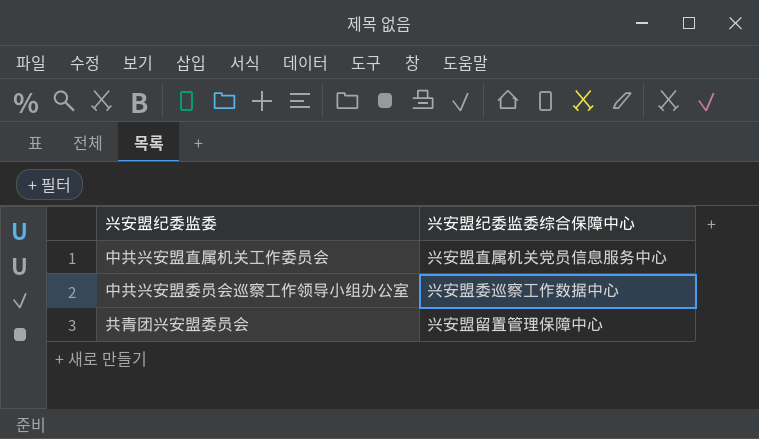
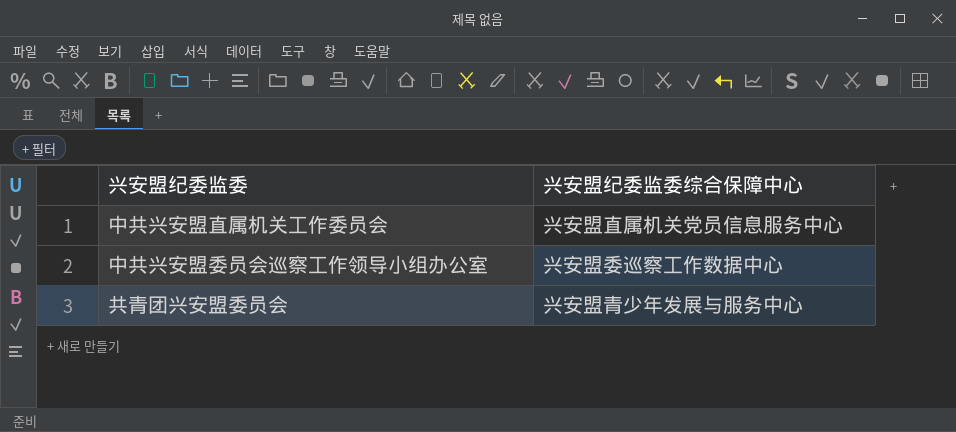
共青团兴安盟委员会 | 兴安盟纪委监委综合保障中心: 兴安盟留置管理保障中心 -> 兴安盟青少年发展与服务中心

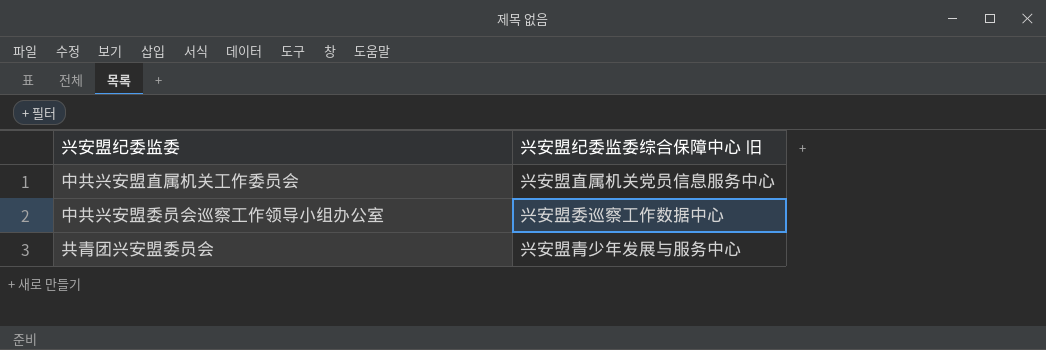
column name: 兴安盟纪委监委综合保障中心 -> 兴安盟纪委监委综合保障中心 旧

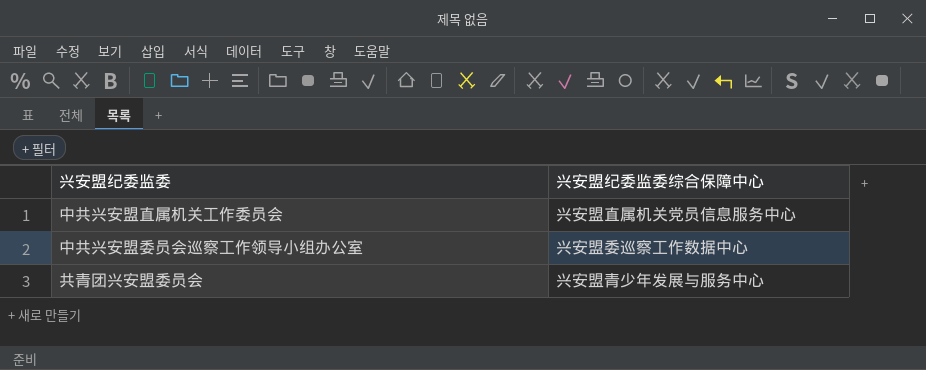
column name: 兴安盟纪委监委综合保障中心 旧 -> 兴安盟纪委监委综合保障中心

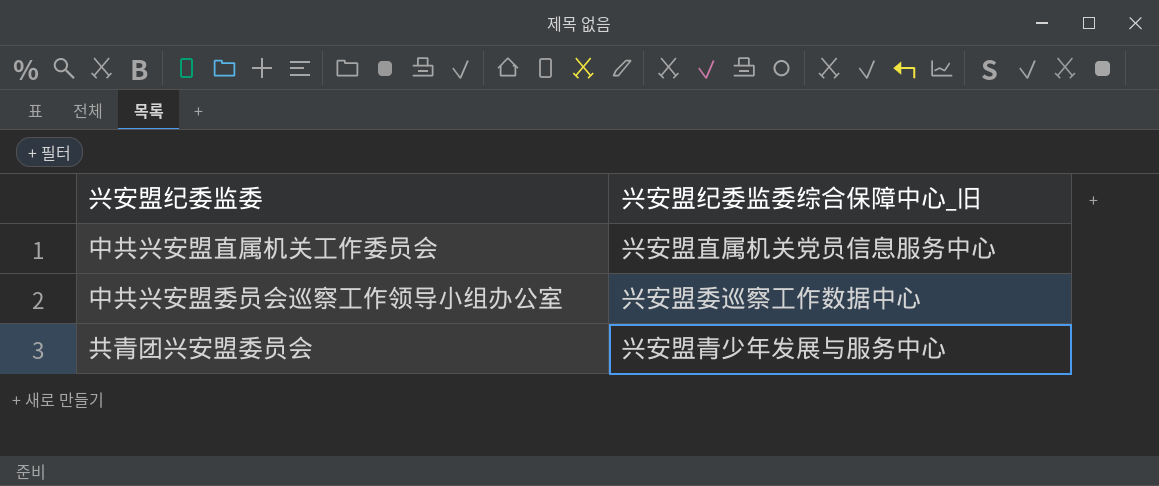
column name: 兴安盟纪委监委综合保障中心 -> 兴安盟纪委监委综合保障中心_旧

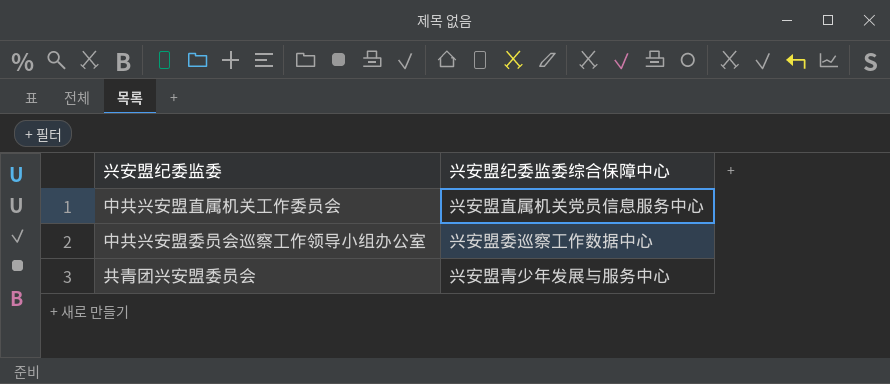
column name: 兴安盟纪委监委综合保障中心_旧 -> 兴安盟纪委监委综合保障中心

